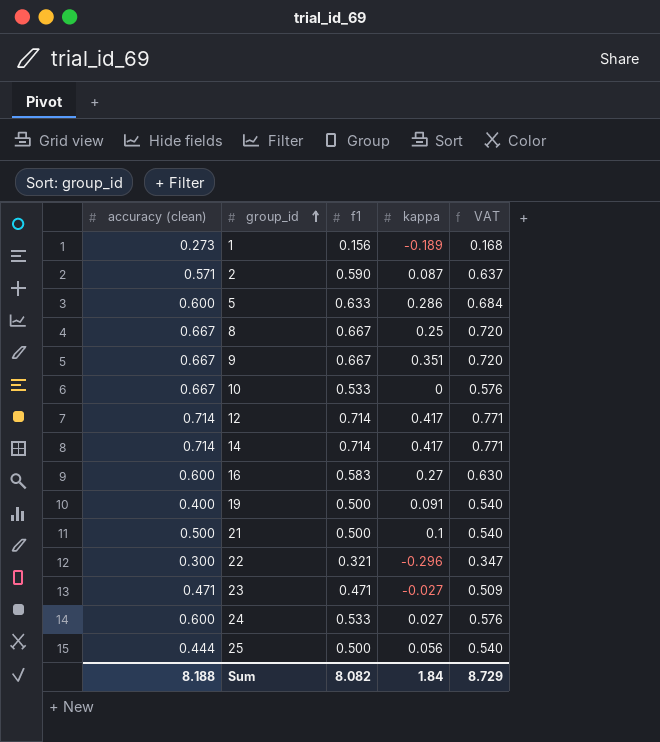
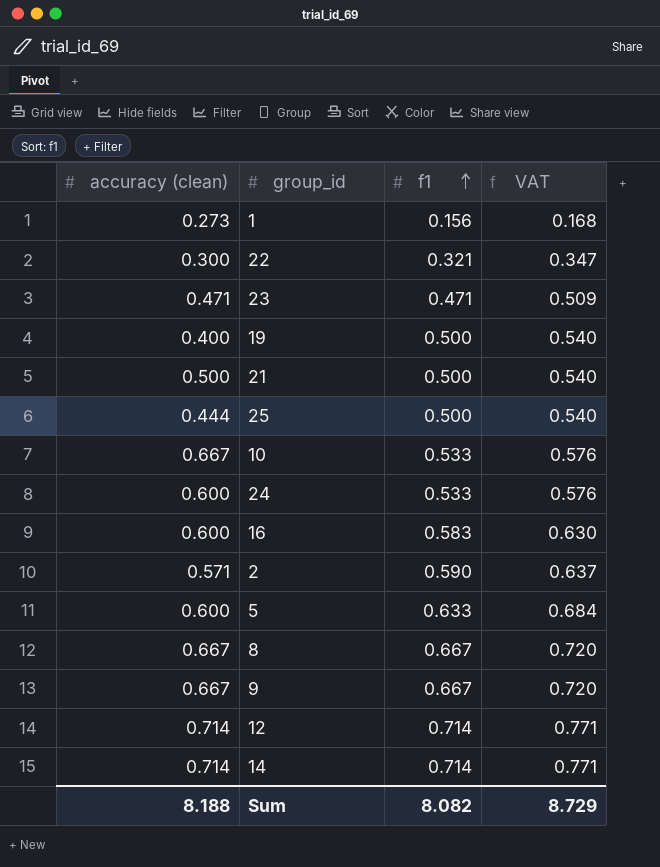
row order: group_id ascending -> f1 ascending
column kappa | position: 4 -> none

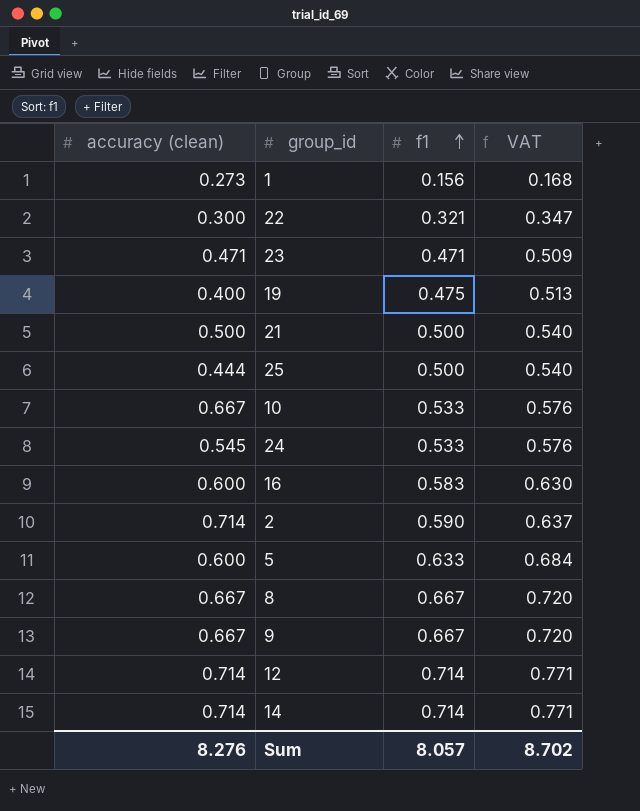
19 | f1: 0.500 -> 0.475
19 | VAT: 0.540 -> 0.513
24 | accuracy (clean): 0.600 -> 0.545
2 | accuracy (clean): 0.571 -> 0.714
Sum | accuracy (clean): 8.188 -> 8.276
Sum | f1: 8.082 -> 8.057
Sum | VAT: 8.729 -> 8.702

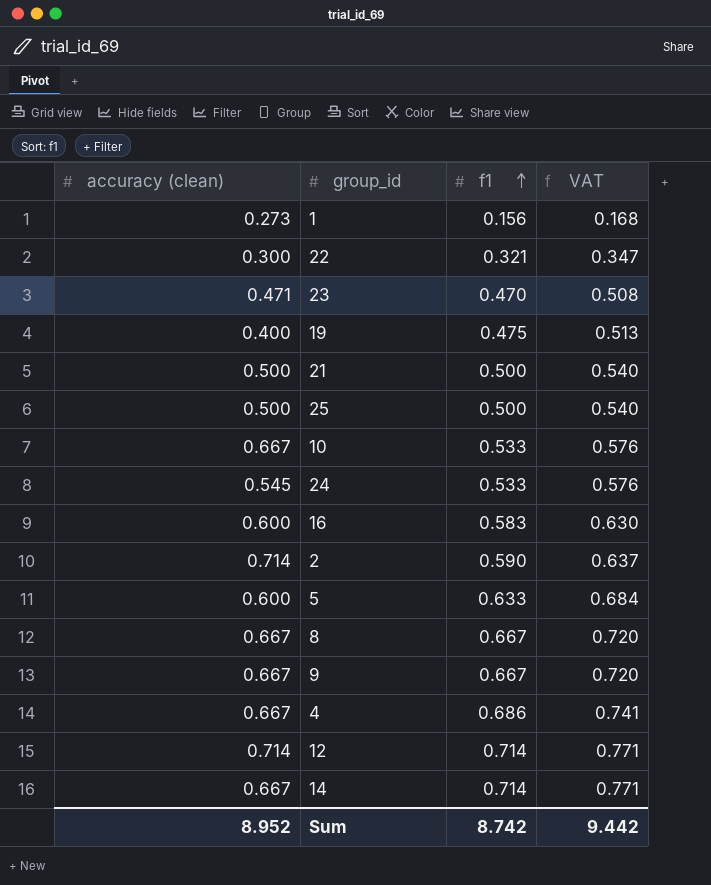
23 | f1: 0.471 -> 0.470
23 | VAT: 0.509 -> 0.508
25 | accuracy (clean): 0.444 -> 0.500
row 4: none -> 0.667 | 0.686 | 0.741
14 | accuracy (clean): 0.714 -> 0.667
Sum | accuracy (clean): 8.276 -> 8.952
Sum | f1: 8.057 -> 8.742
Sum | VAT: 8.702 -> 9.442

